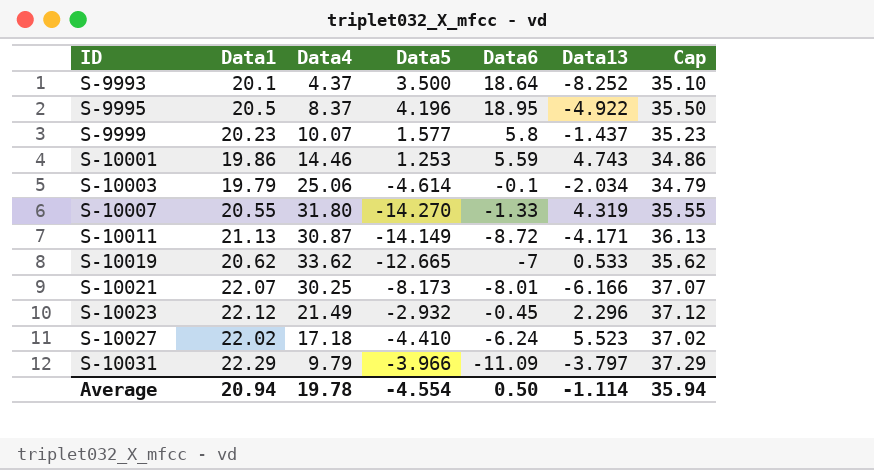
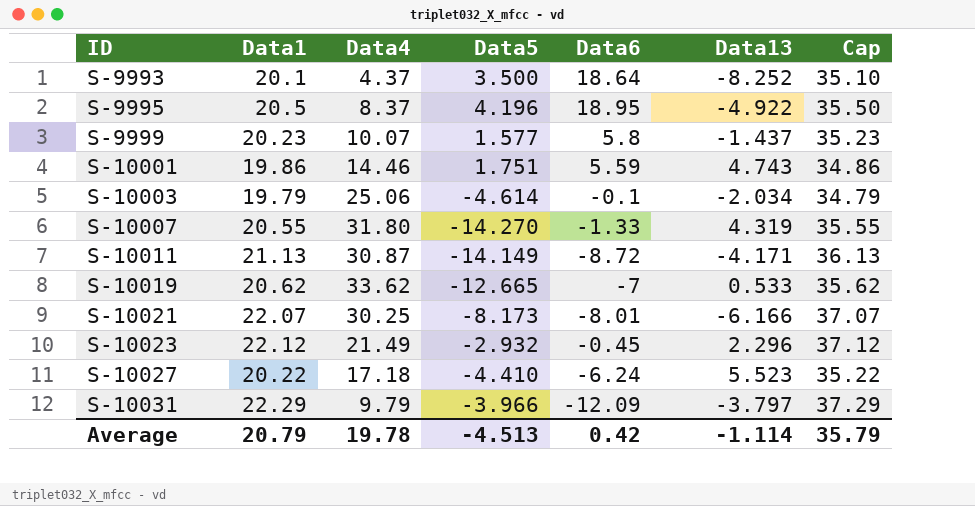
S-10001 | Data5: 1.253 -> 1.751
S-10027 | Data1: 22.02 -> 20.22
S-10027 | Cap: 37.02 -> 35.22
S-10031 | Data6: -11.09 -> -12.09
Average | Data1: 20.94 -> 20.79
Average | Data5: -4.554 -> -4.513
Average | Data6: 0.50 -> 0.42
Average | Cap: 35.94 -> 35.79

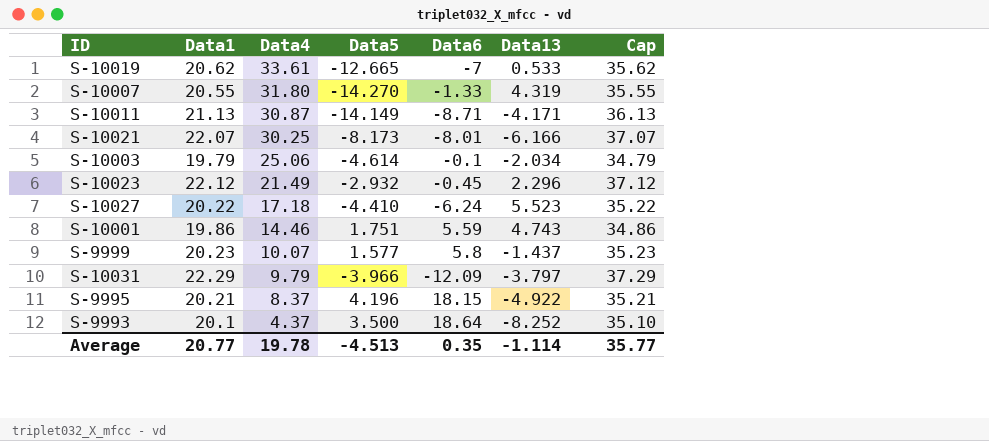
row order: ID ascending -> Data4 descending
S-10019 | Data4: 33.62 -> 33.61
S-10011 | Data6: -8.72 -> -8.71
S-9995 | Data1: 20.5 -> 20.21
S-9995 | Data6: 18.95 -> 18.15
S-9995 | Cap: 35.50 -> 35.21
Average | Data1: 20.79 -> 20.77
Average | Data6: 0.42 -> 0.35
Average | Cap: 35.79 -> 35.77

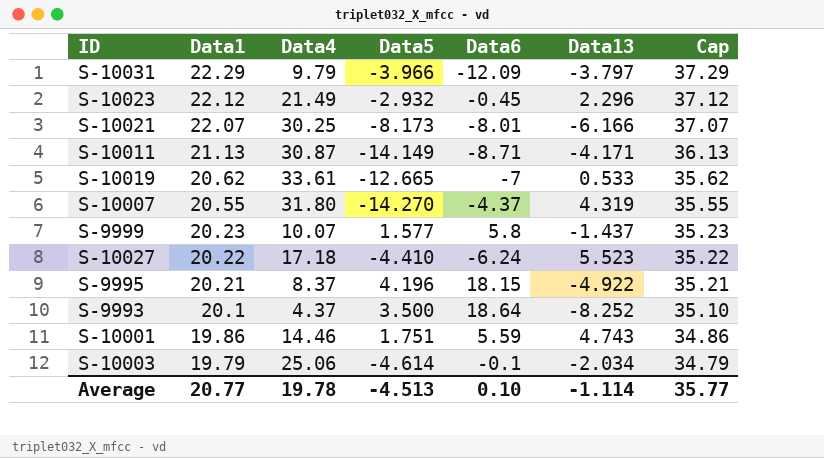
row order: Data4 descending -> Data1 descending
S-10007 | Data6: -1.33 -> -4.37
Average | Data6: 0.35 -> 0.10

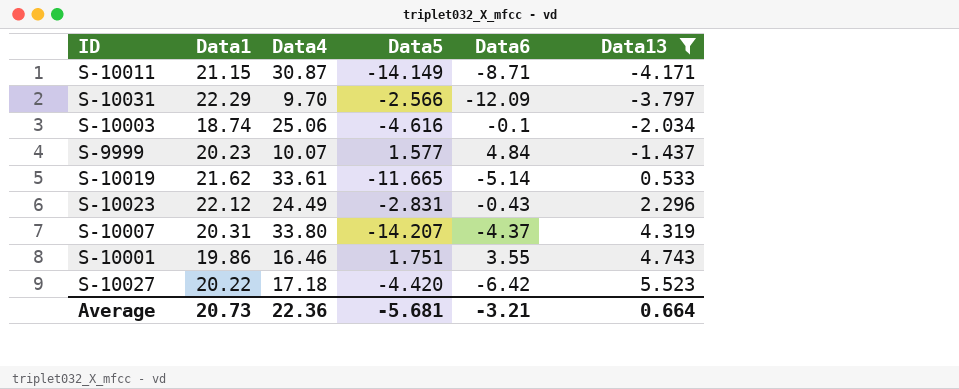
filter: none -> Data13 >= -4.171
row order: Data1 descending -> Data13 ascending
column Cap | formula: [Data1] + 15 -> none
S-10011 | Data1: 21.13 -> 21.15
S-10031 | Data4: 9.79 -> 9.70
S-10031 | Data5: -3.966 -> -2.566
S-10003 | Data1: 19.79 -> 18.74
S-10003 | Data5: -4.614 -> -4.616
S-9999 | Data6: 5.8 -> 4.84
S-10019 | Data1: 20.62 -> 21.62
S-10019 | Data5: -12.665 -> -11.665
S-10019 | Data6: -7 -> -5.14
S-10023 | Data4: 21.49 -> 24.49
S-10023 | Data5: -2.932 -> -2.831
S-10023 | Data6: -0.45 -> -0.43
S-10007 | Data1: 20.55 -> 20.31
S-10007 | Data4: 31.80 -> 33.80
S-10007 | Data5: -14.270 -> -14.207
S-10001 | Data4: 14.46 -> 16.46
S-10001 | Data6: 5.59 -> 3.55
S-10027 | Data5: -4.410 -> -4.420
S-10027 | Data6: -6.24 -> -6.42
Average | Data1: 20.77 -> 20.73
Average | Data4: 19.78 -> 22.36
Average | Data5: -4.513 -> -5.681
Average | Data6: 0.10 -> -3.21
Average | Data13: -1.114 -> 0.664

